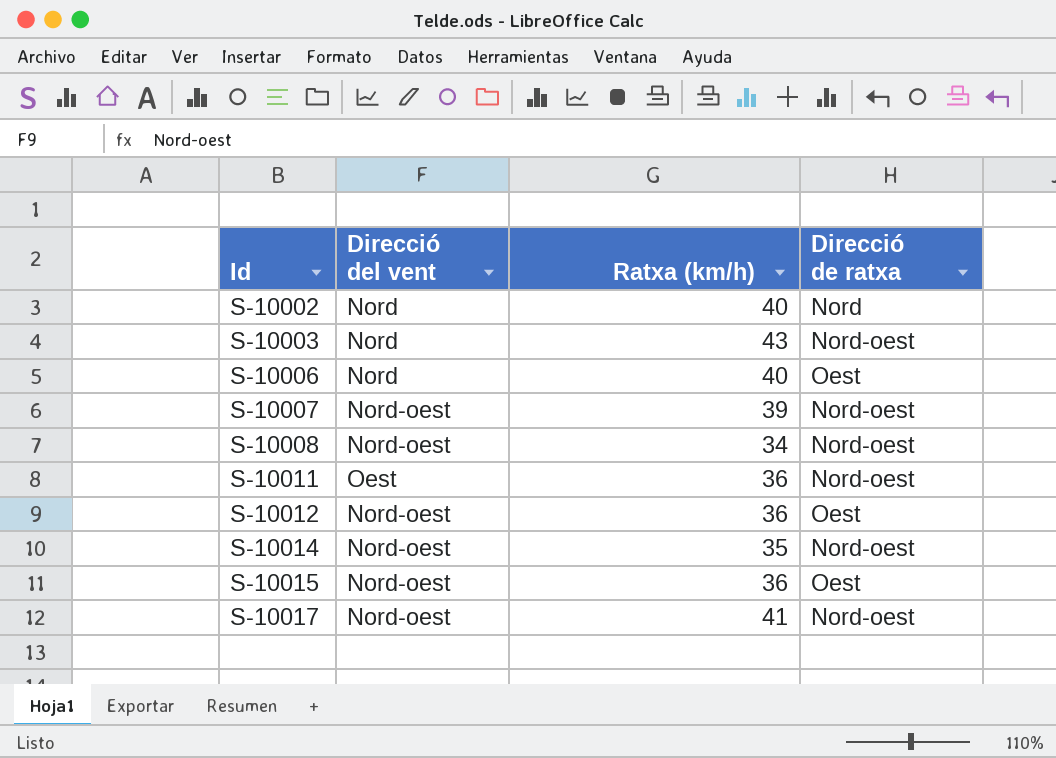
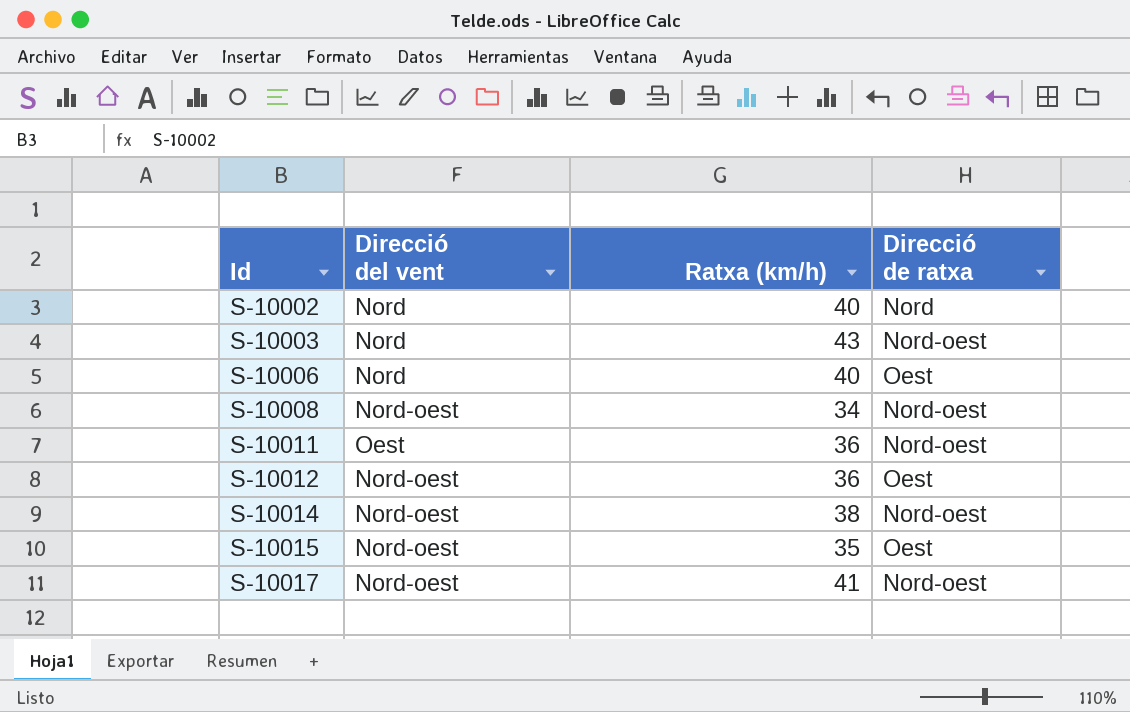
row S-10007: Nord-oest | 39 | Nord-oest -> none
S-10014 | Ratxa (km/h): 35 -> 38
S-10015 | Ratxa (km/h): 36 -> 35

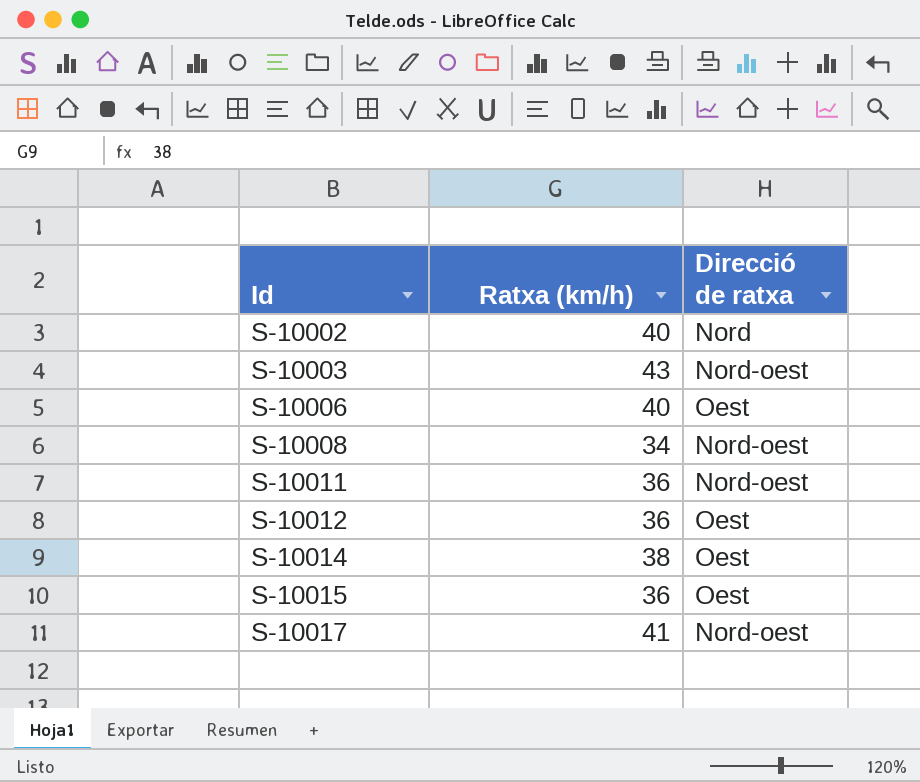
column Direcció del vent | position: 2 -> none
S-10014 | Direcció de ratxa: Nord-oest -> Oest
S-10015 | Ratxa (km/h): 35 -> 36

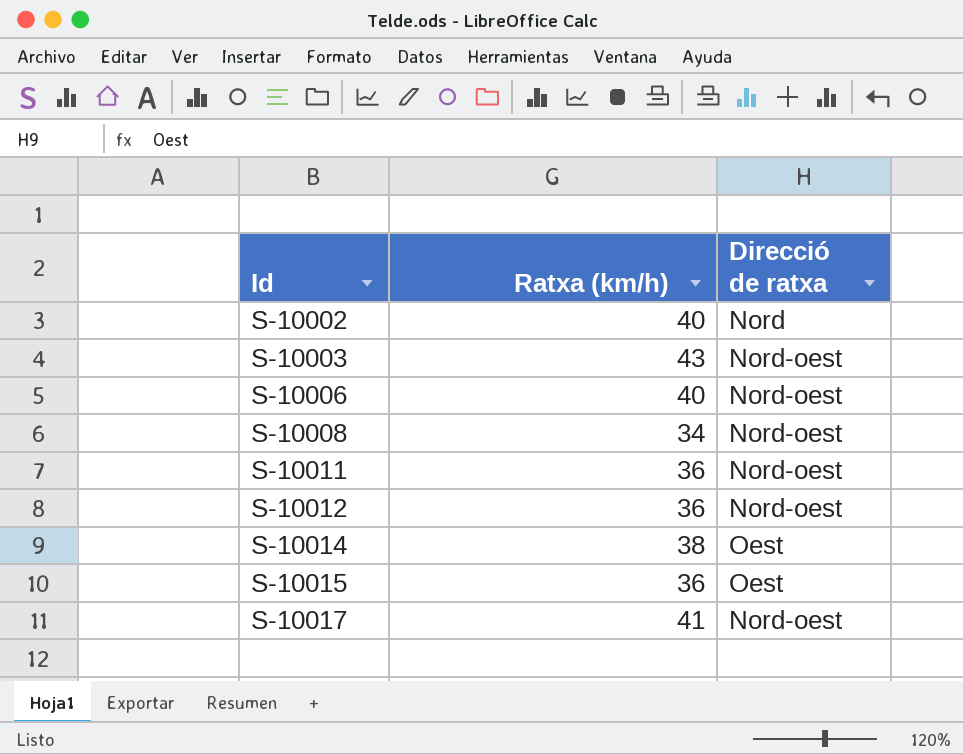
S-10006 | Direcció de ratxa: Oest -> Nord-oest
S-10012 | Direcció de ratxa: Oest -> Nord-oest

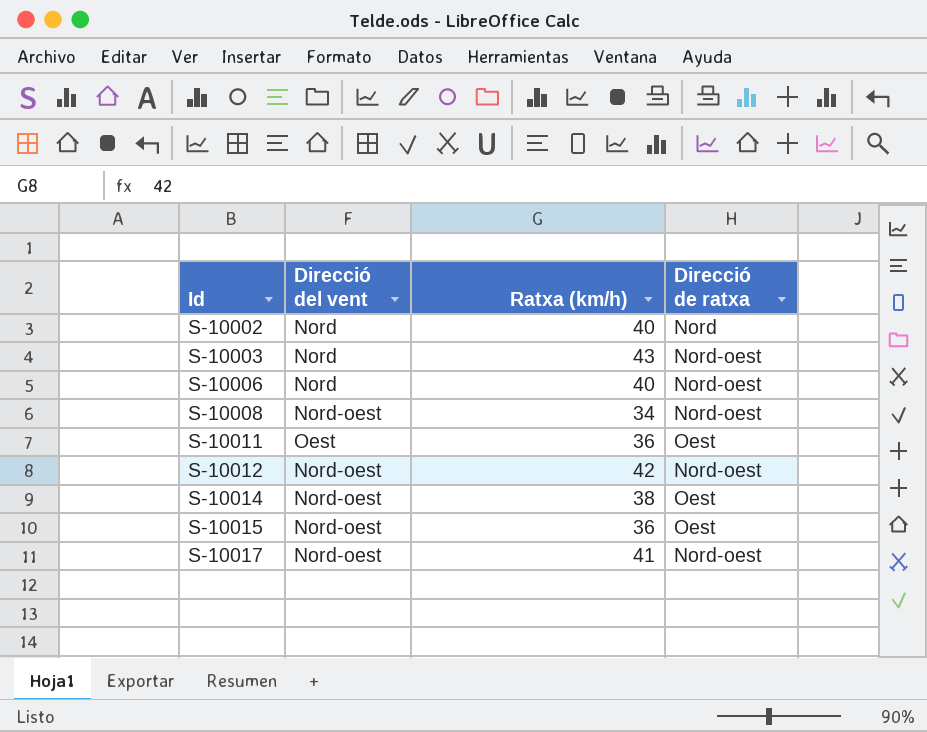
column Direcció del vent | position: none -> 2
S-10011 | Direcció de ratxa: Nord-oest -> Oest
S-10012 | Ratxa (km/h): 36 -> 42

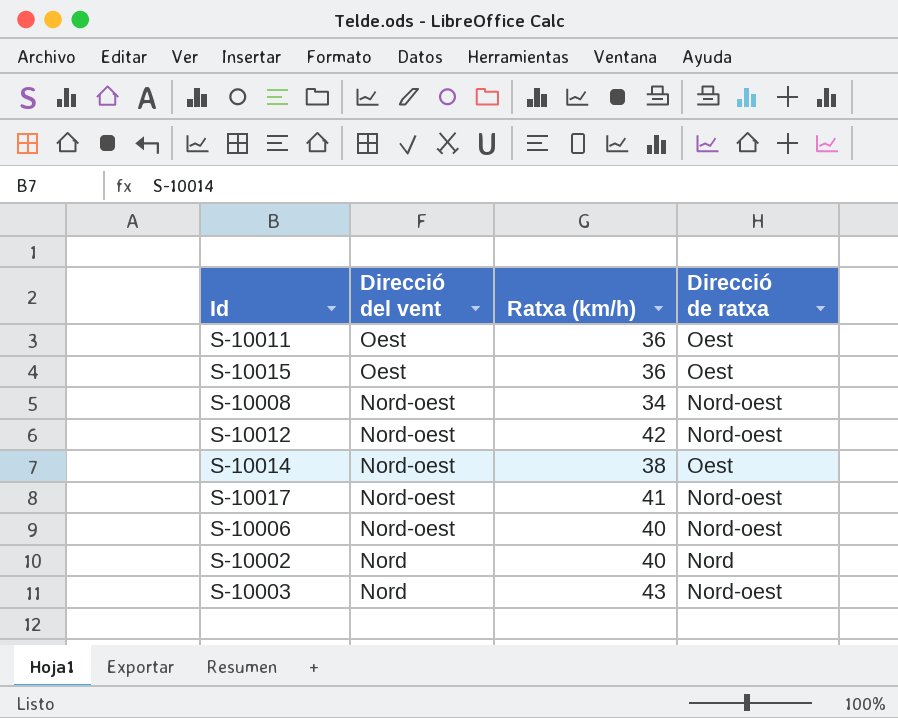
row order: Id ascending -> Direcció del vent descending
S-10015 | Direcció del vent: Nord-oest -> Oest
S-10006 | Direcció del vent: Nord -> Nord-oest

